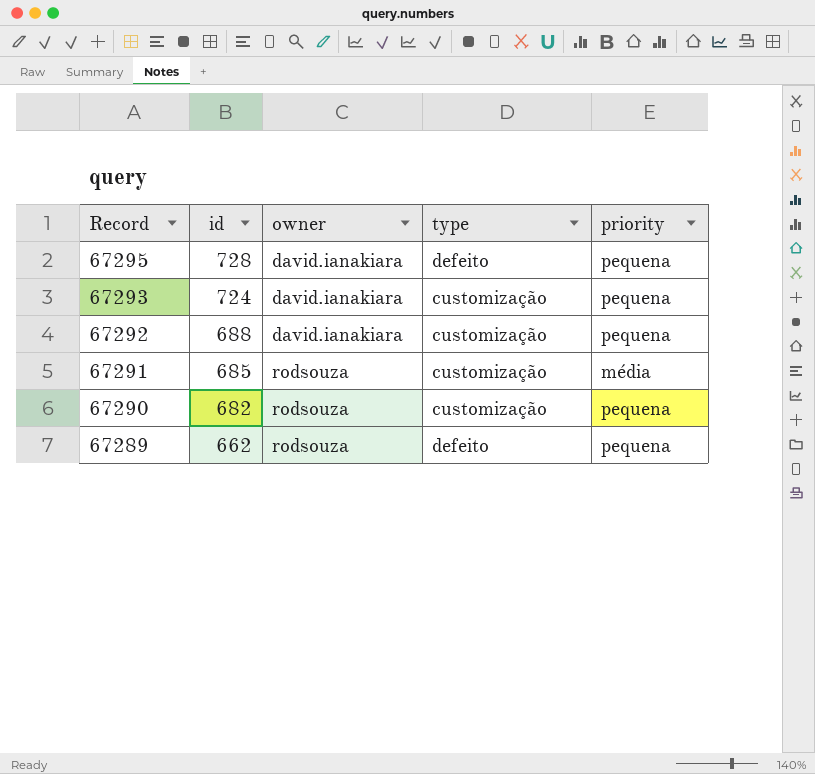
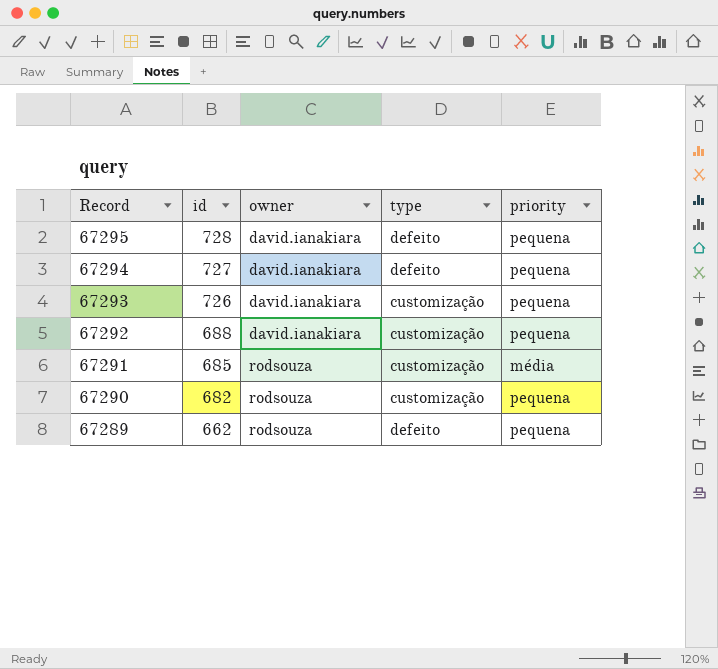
row 67294: none -> 727 | david.ianakiara | defeito | pequena
67293 | id: 724 -> 726

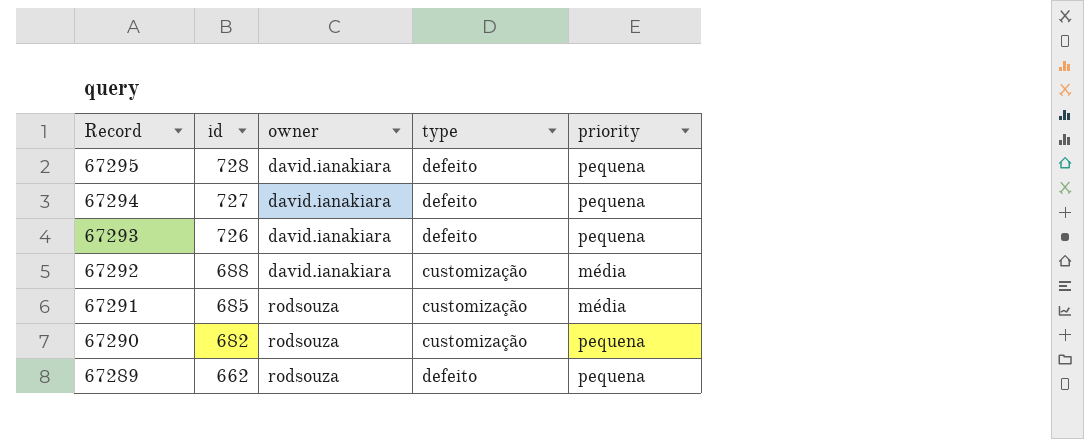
67293 | type: customização -> defeito
67292 | priority: pequena -> média

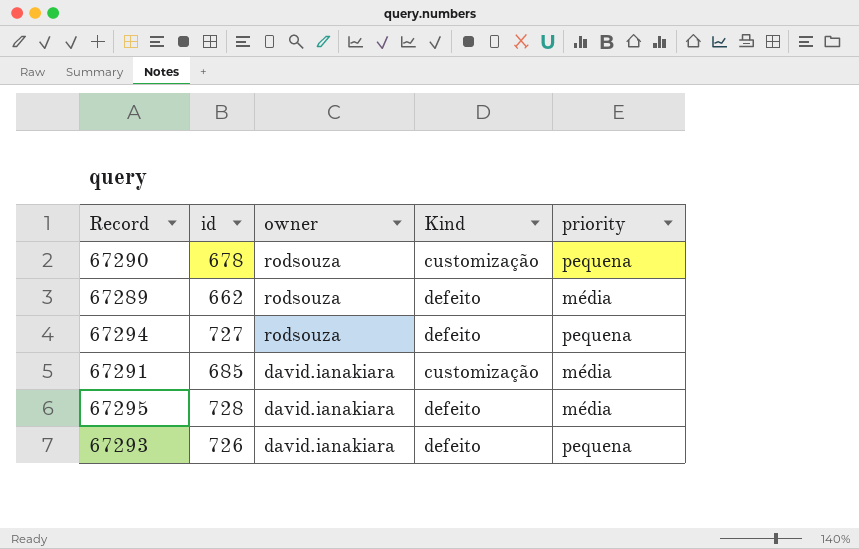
row order: Record descending -> owner descending
column name: type -> Kind
row 67292: 688 | david.ianakiara | customização | média -> none
67290 | id: 682 -> 678
67289 | priority: pequena -> média
67294 | owner: david.ianakiara -> rodsouza
67291 | owner: rodsouza -> david.ianakiara
67295 | priority: pequena -> média

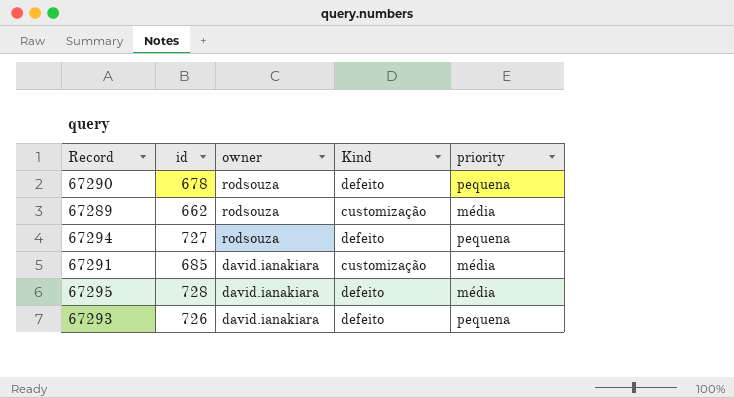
67290 | Kind: customização -> defeito
67289 | Kind: defeito -> customização

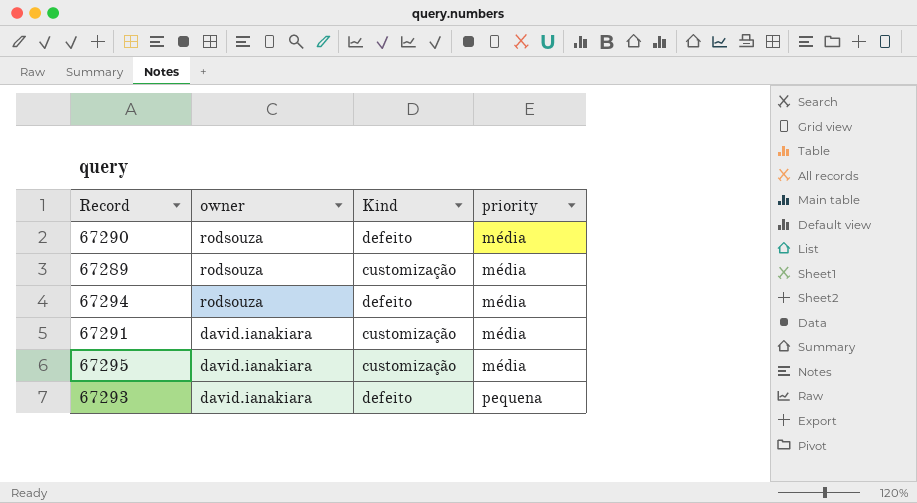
column id | position: 2 -> none
67290 | priority: pequena -> média
67294 | priority: pequena -> média
67295 | Kind: defeito -> customização

